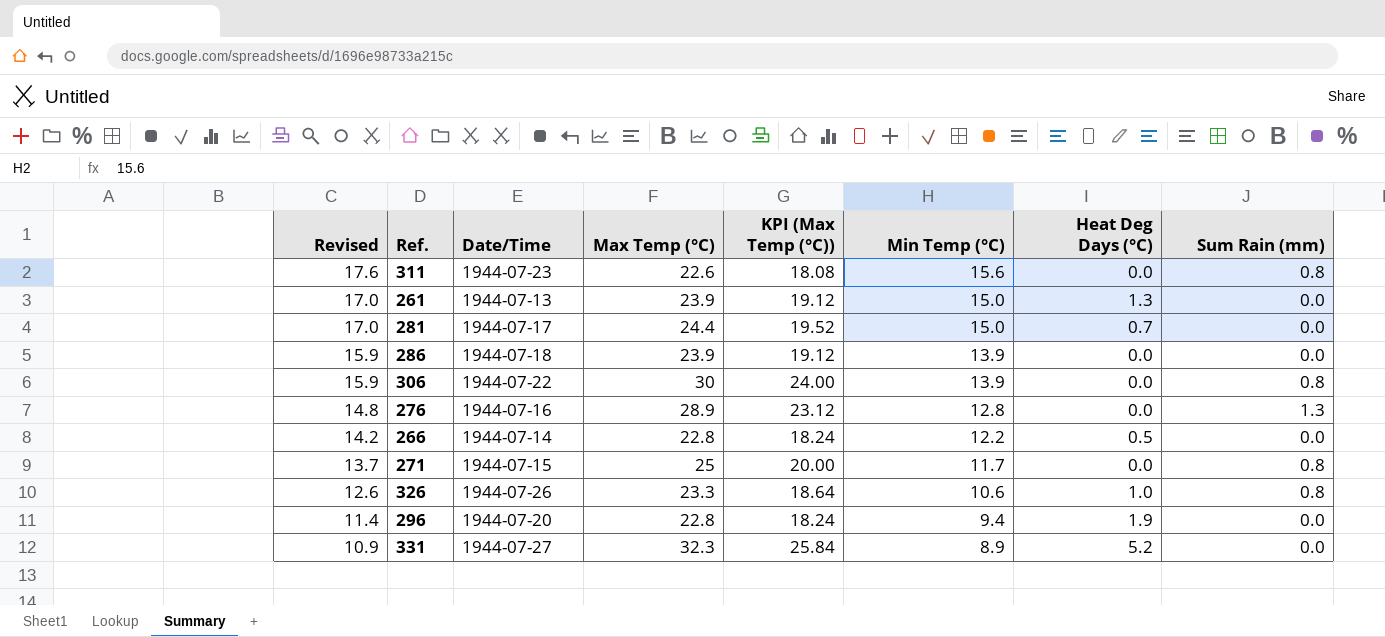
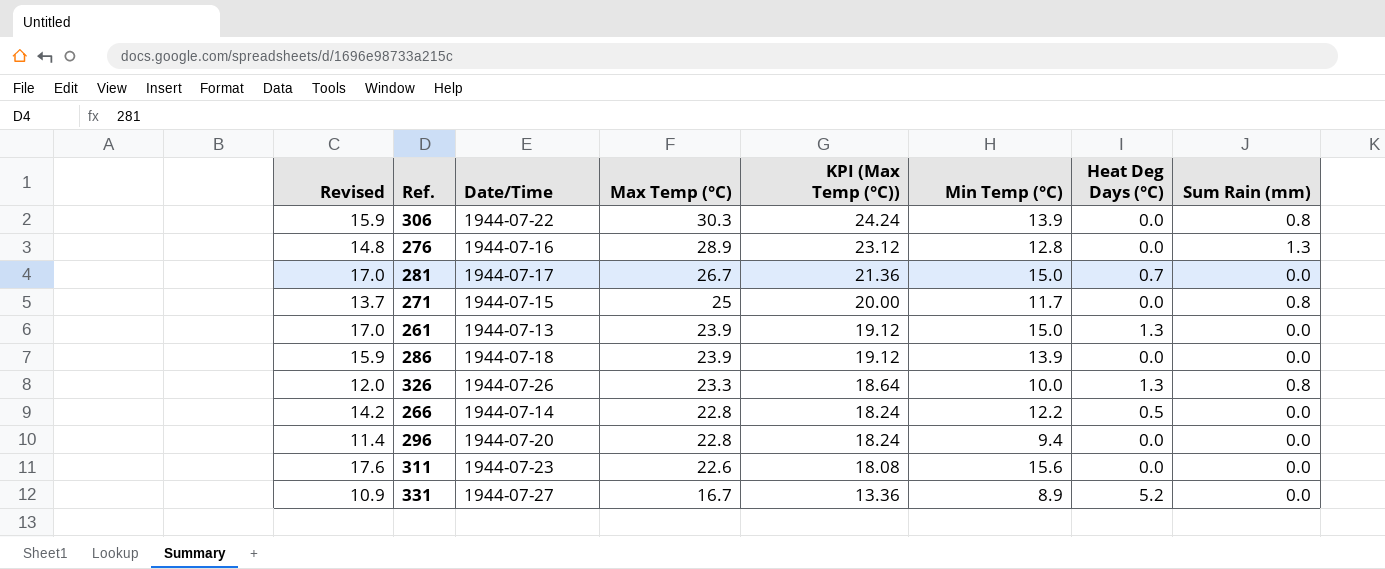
row order: Revised descending -> Max Temp (°C) descending
306 | Max Temp (°C): 30 -> 30.3
306 | KPI (Max Temp (°C)): 24.00 -> 24.24
281 | Max Temp (°C): 24.4 -> 26.7
281 | KPI (Max Temp (°C)): 19.52 -> 21.36
326 | Revised: 12.6 -> 12.0
326 | Min Temp (°C): 10.6 -> 10.0
326 | Heat Deg Days (°C): 1.0 -> 1.3
296 | Heat Deg Days (°C): 1.9 -> 0.0
311 | Sum Rain (mm): 0.8 -> 0.0
331 | Max Temp (°C): 32.3 -> 16.7
331 | KPI (Max Temp (°C)): 25.84 -> 13.36

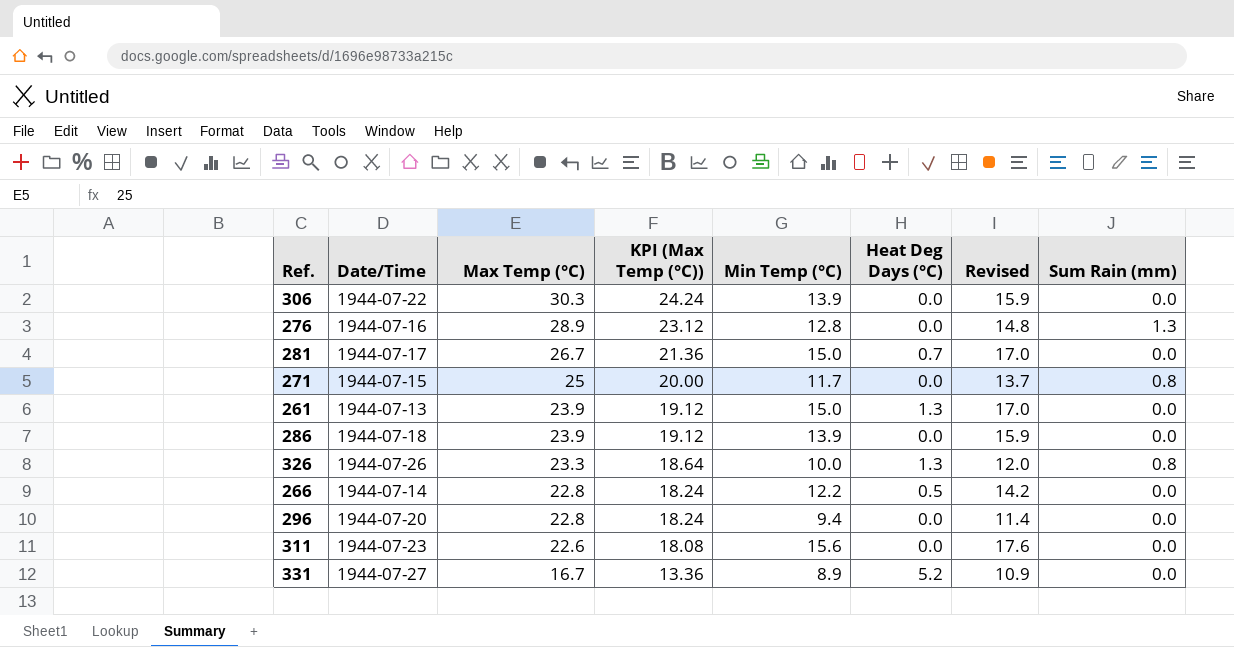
column Revised | position: 1 -> 7
306 | Sum Rain (mm): 0.8 -> 0.0

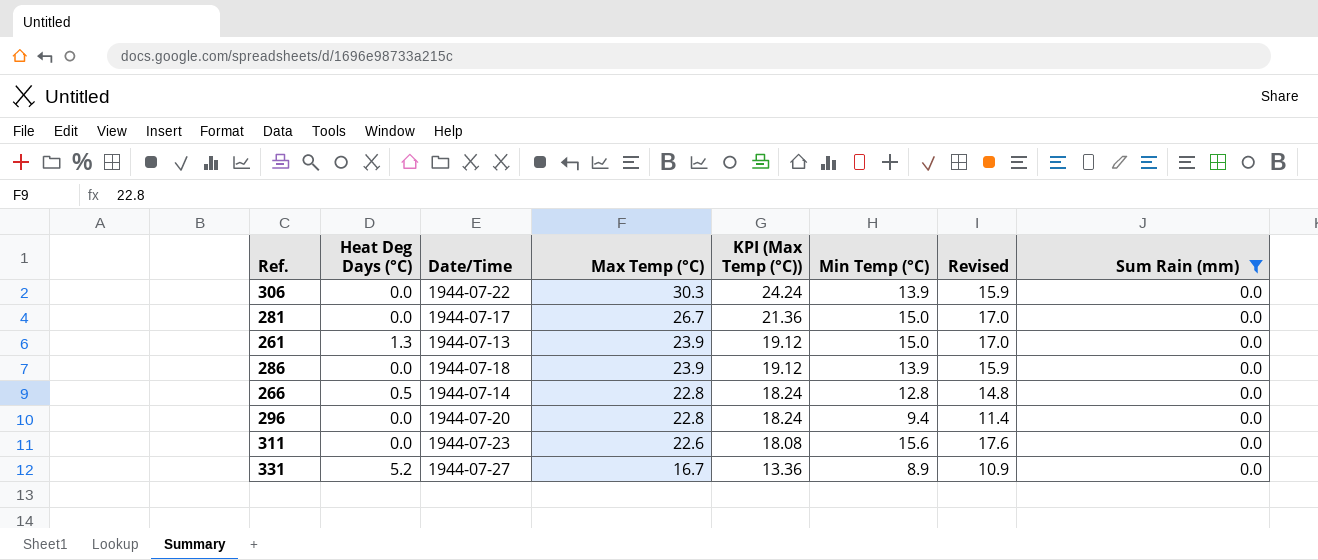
filter: none -> Sum Rain (mm) = 0.0
column Heat Deg Days (°C) | position: 6 -> 2
281 | Heat Deg Days (°C): 0.7 -> 0.0
266 | Min Temp (°C): 12.2 -> 12.8
266 | Revised: 14.2 -> 14.8

